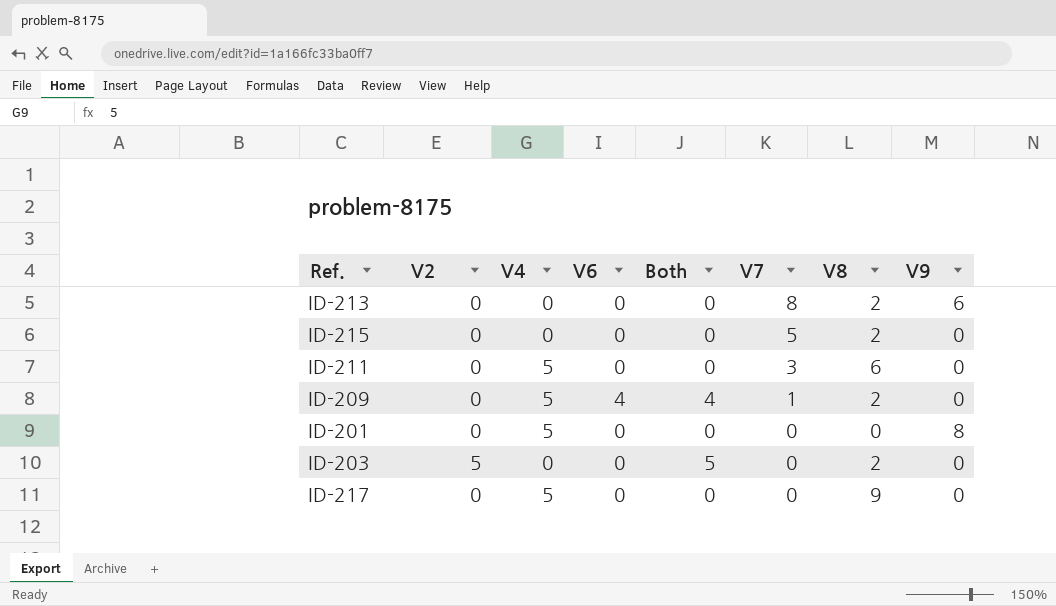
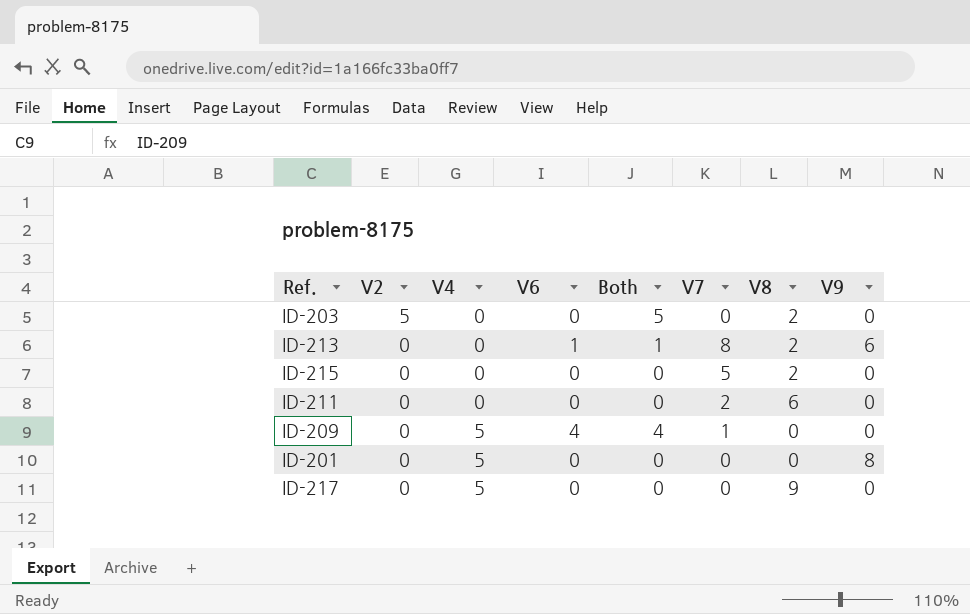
row order: V7 descending -> V2 descending
ID-213 | V6: 0 -> 1
ID-213 | Both: 0 -> 1
ID-211 | V4: 5 -> 0
ID-211 | V7: 3 -> 2
ID-209 | V8: 2 -> 0

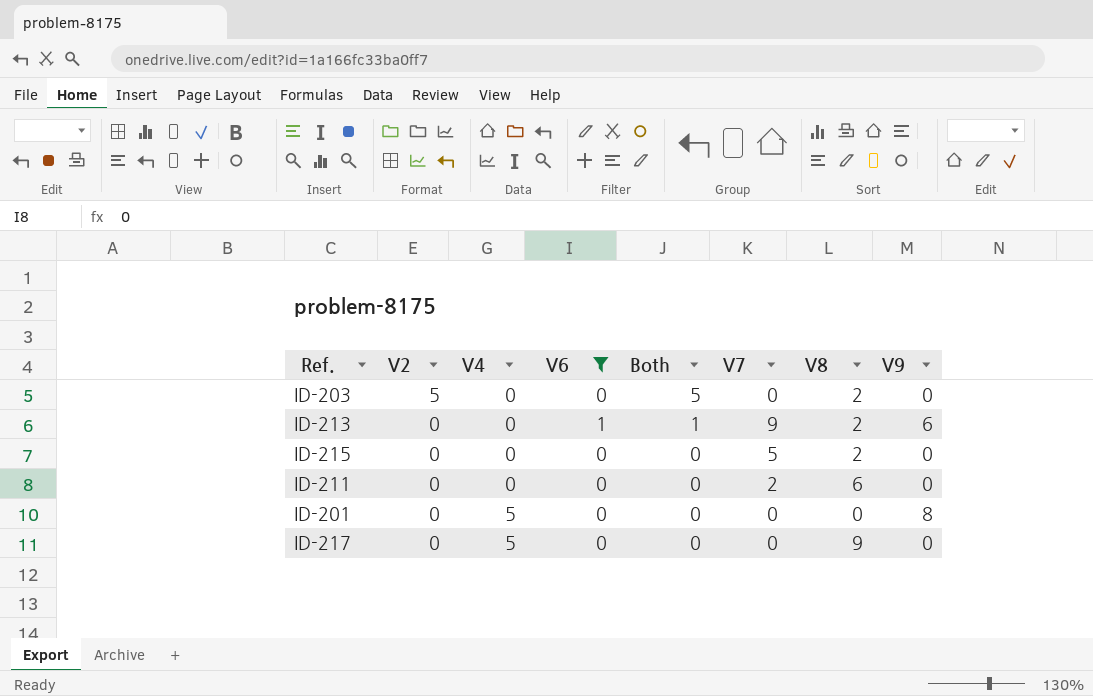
filter: none -> V6 != 4
ID-213 | V7: 8 -> 9

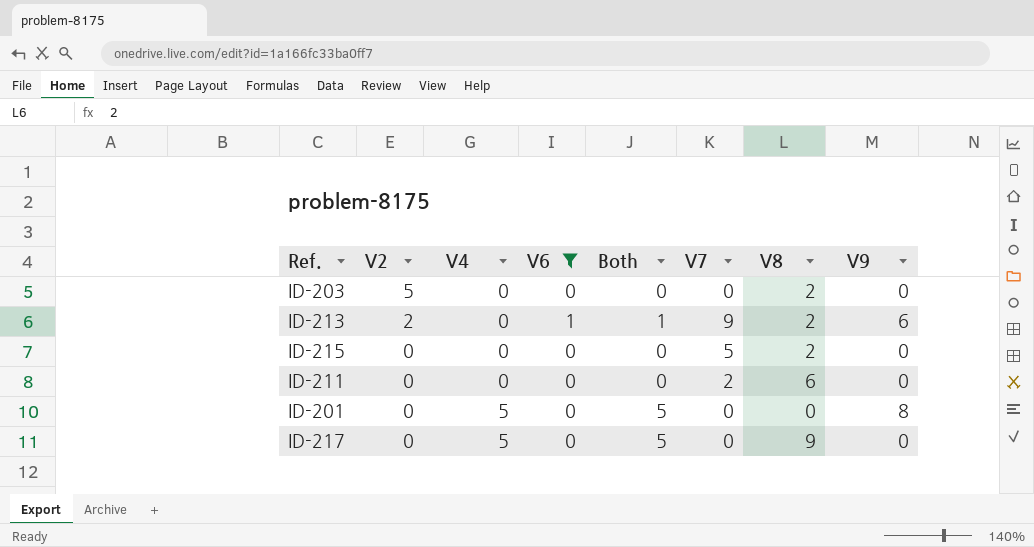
column Both | formula: [V2] + [V6] -> [V4] + [V6]
ID-213 | V2: 0 -> 2

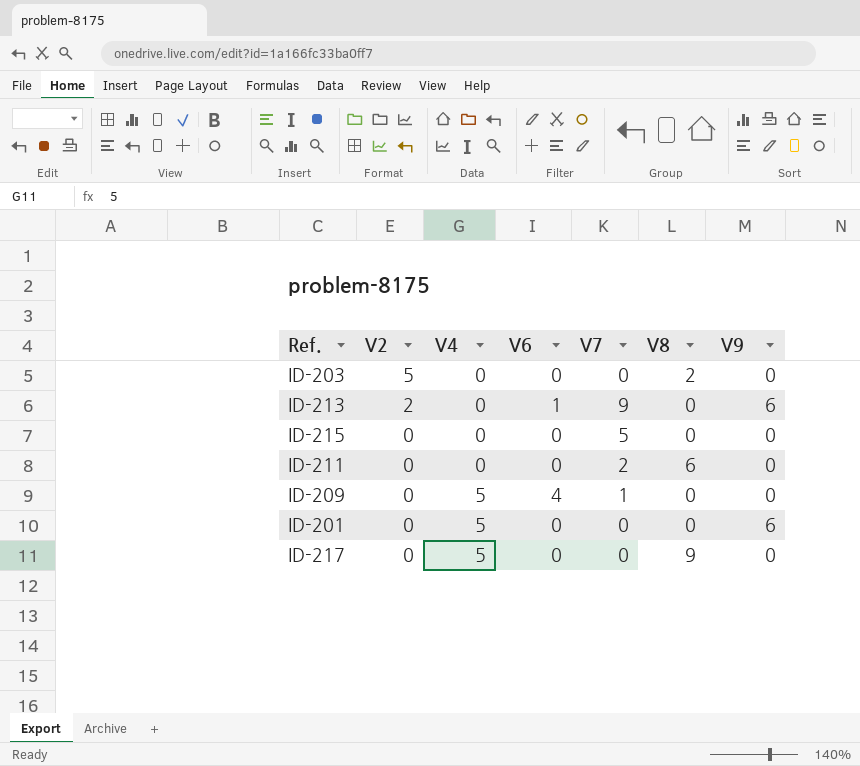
filter: V6 != 4 -> none
column Both | formula: [V4] + [V6] -> none
ID-213 | V8: 2 -> 0
ID-215 | V8: 2 -> 0
ID-201 | V9: 8 -> 6

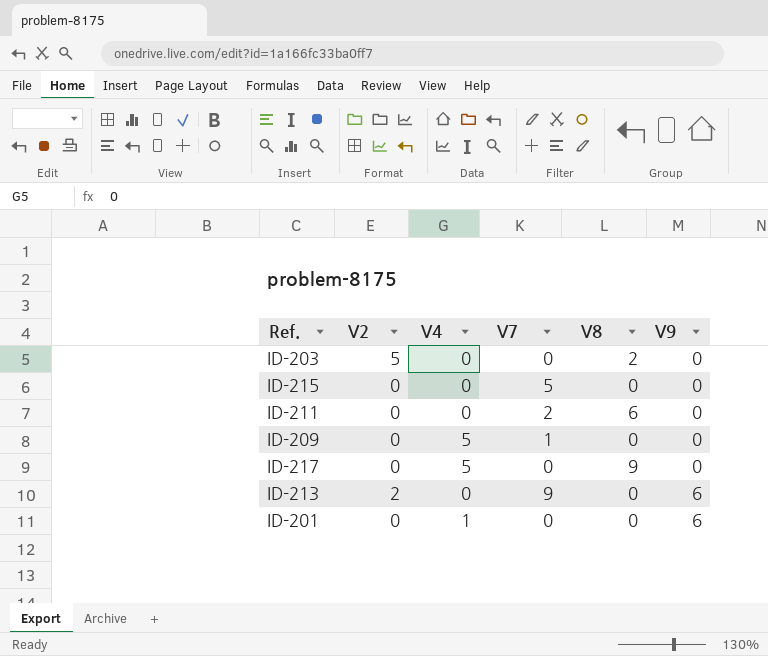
row order: V2 descending -> V9 ascending
column V6 | position: 4 -> none
ID-201 | V4: 5 -> 1

